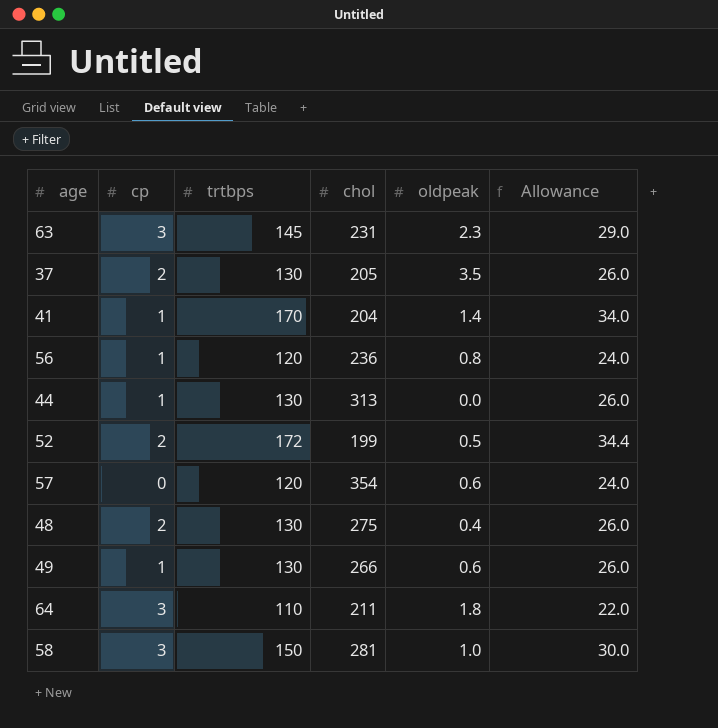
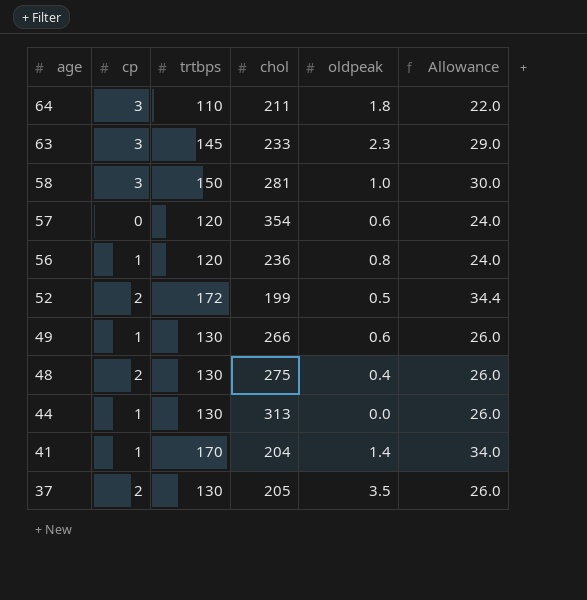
row order: none -> age descending
63 | chol: 231 -> 233

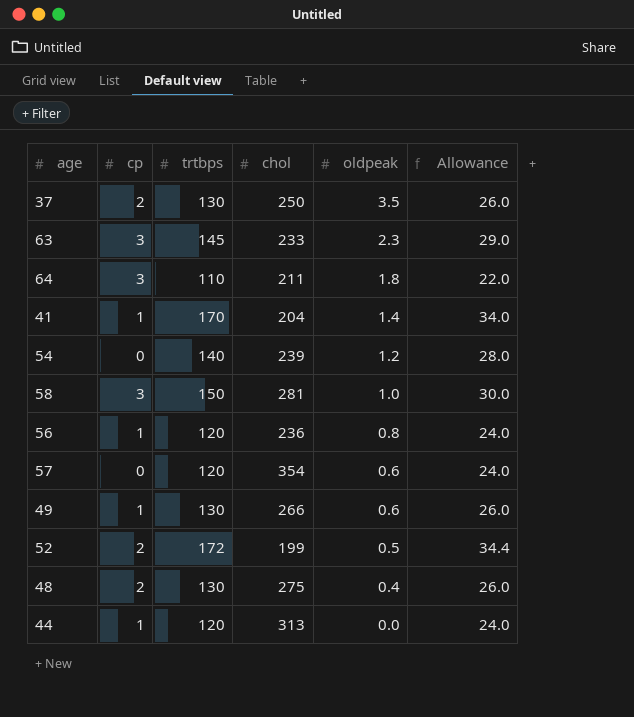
row order: age descending -> oldpeak descending
37 | chol: 205 -> 250
row 54: none -> 0 | 140 | 239 | 1.2 | 28.0
44 | trtbps: 130 -> 120
44 | Allowance: 26.0 -> 24.0

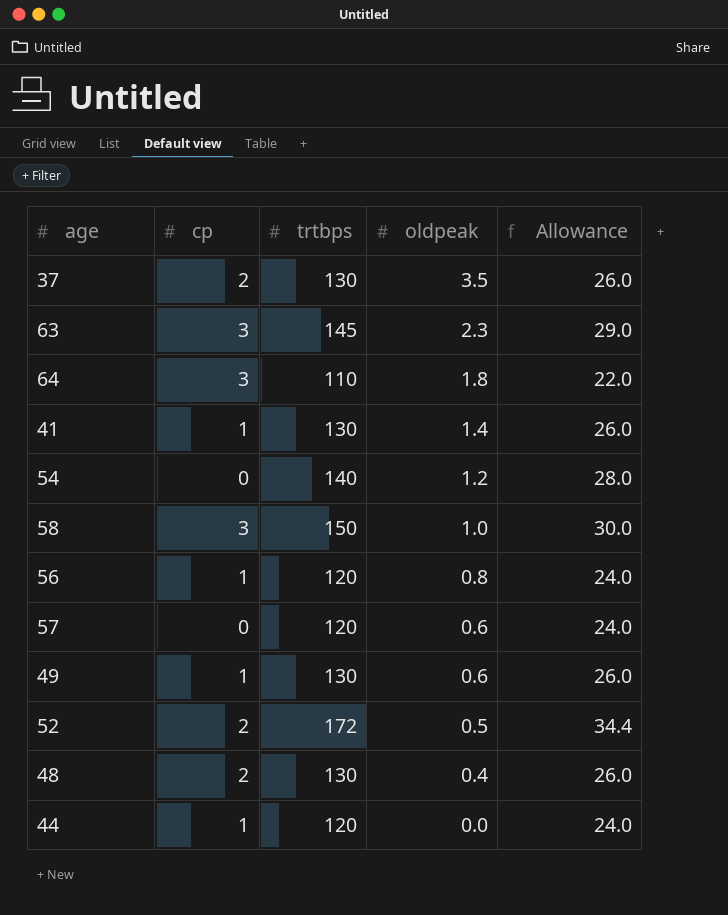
column chol | position: 4 -> none
41 | trtbps: 170 -> 130
41 | Allowance: 34.0 -> 26.0

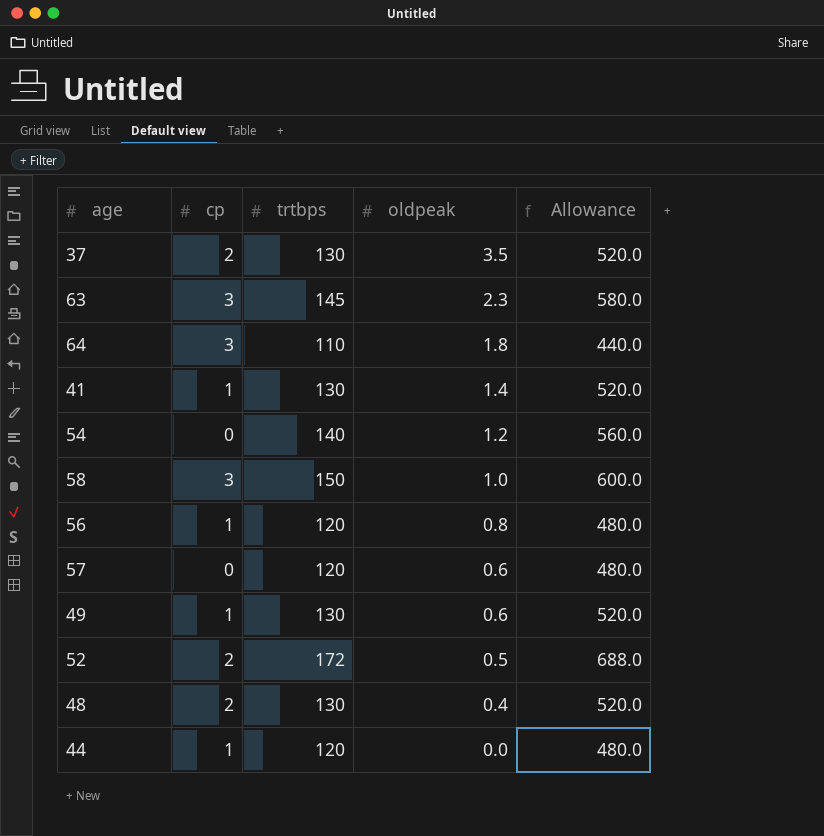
column Allowance | formula: [trtbps] * 0.2 -> [trtbps] * 4

